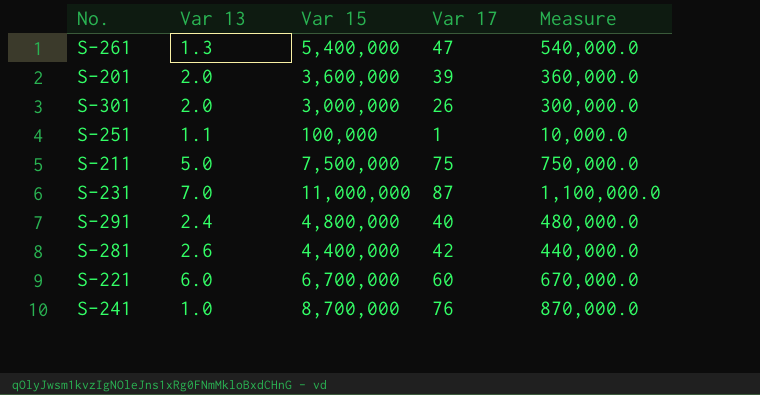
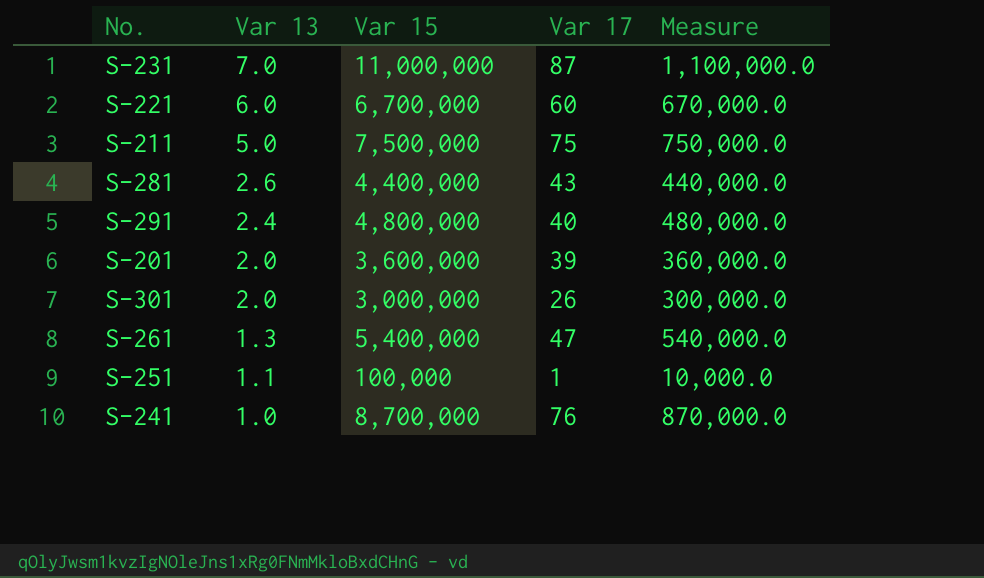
row order: none -> Var 13 descending
S-281 | Var 17: 42 -> 43

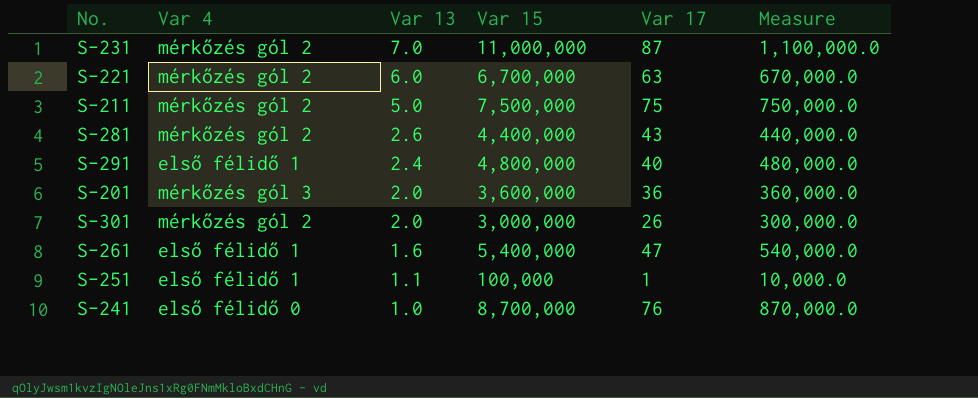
column Var 4 | position: none -> 2
S-221 | Var 17: 60 -> 63
S-201 | Var 17: 39 -> 36
S-261 | Var 13: 1.3 -> 1.6

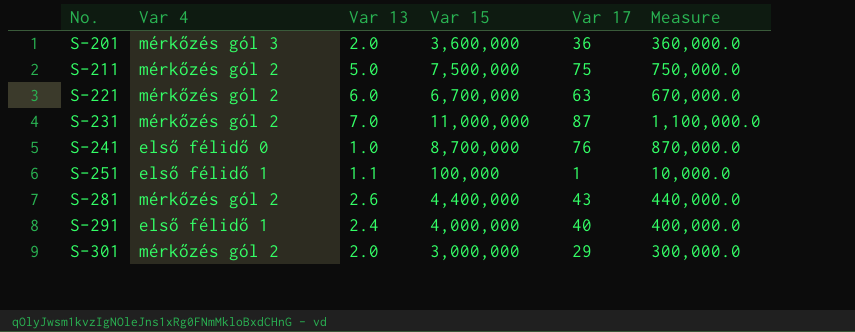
row order: Var 13 descending -> No. ascending
row S-261: első félidő 1 | 1.6 | 5,400,000 | 47 | 540,000.0 -> none
S-291 | Var 15: 4,800,000 -> 4,000,000
S-291 | Measure: 480,000.0 -> 400,000.0
S-301 | Var 17: 26 -> 29

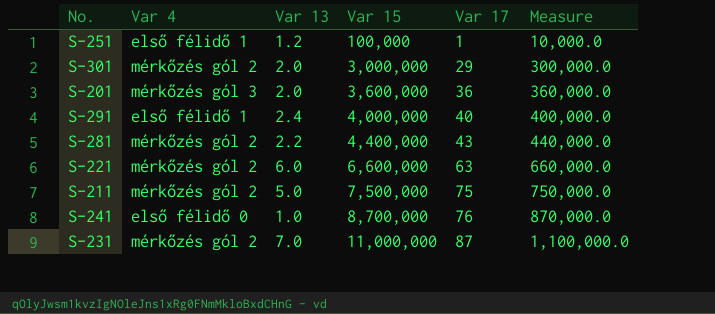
row order: No. ascending -> Var 15 ascending
S-251 | Var 13: 1.1 -> 1.2
S-281 | Var 13: 2.6 -> 2.2
S-221 | Var 15: 6,700,000 -> 6,600,000
S-221 | Measure: 670,000.0 -> 660,000.0

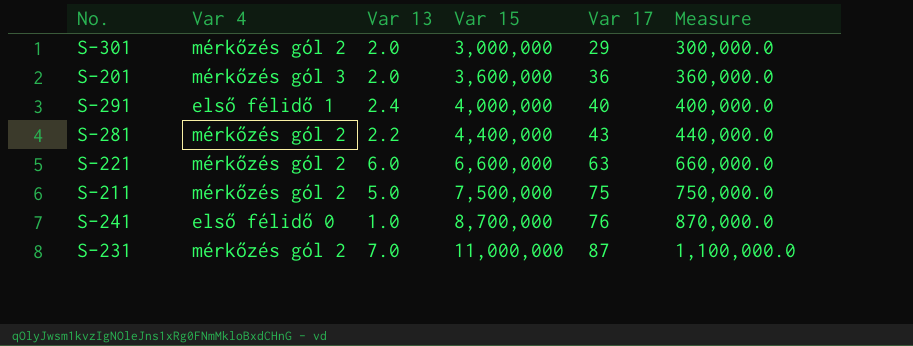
row S-251: első félidő 1 | 1.2 | 100,000 | 1 | 10,000.0 -> none

